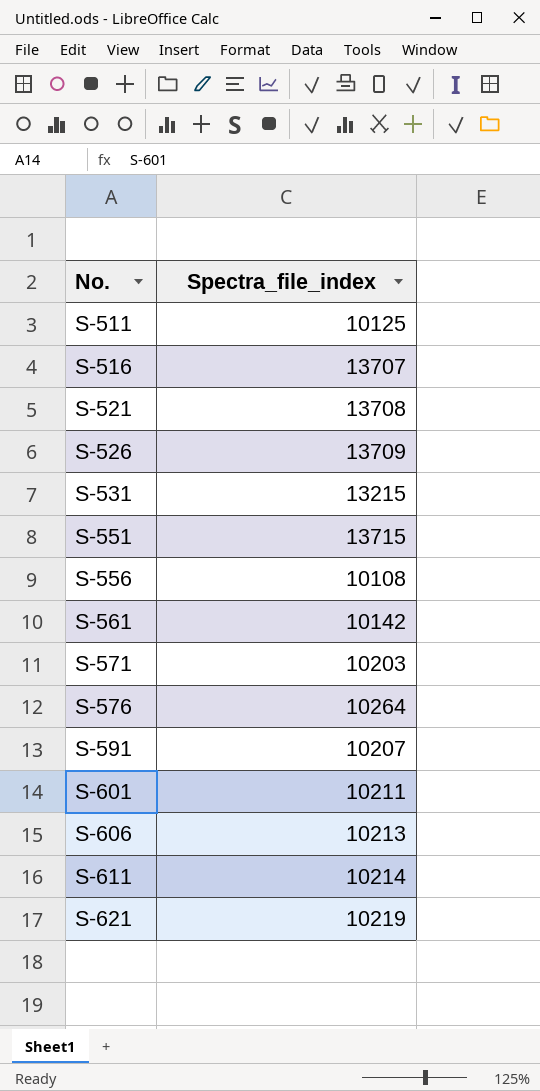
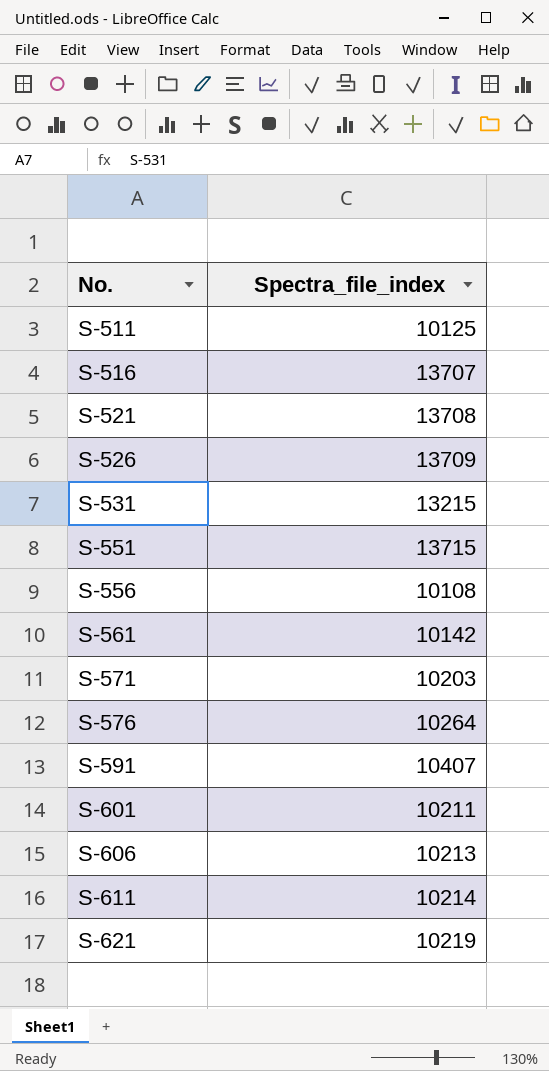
S-591 | Spectra_file_index: 10207 -> 10407

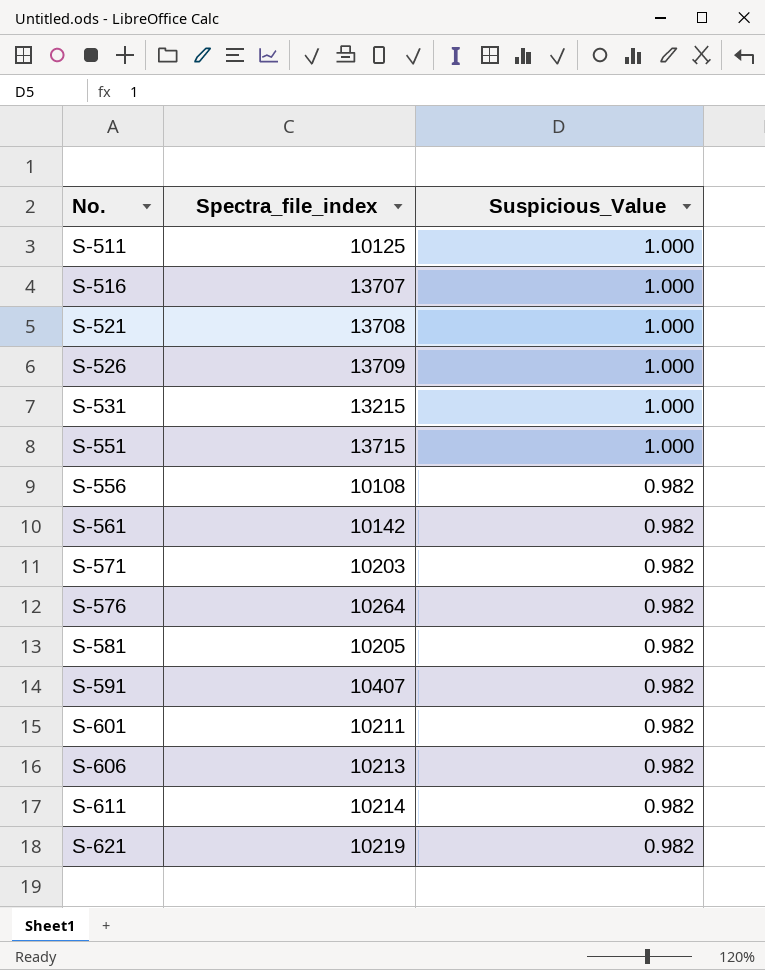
column Suspicious_Value | position: none -> 3
row S-581: none -> 10205 | 0.982

